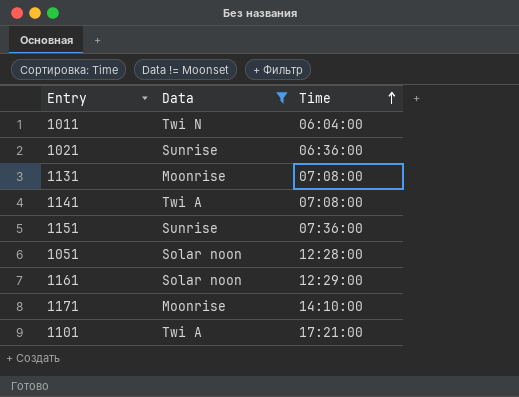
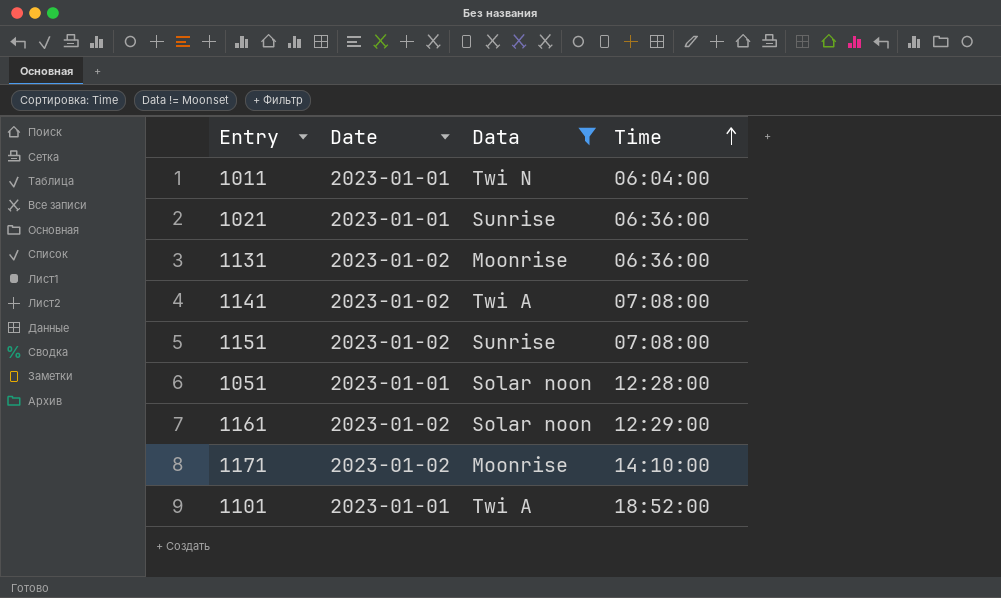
column Date | position: none -> 2
1131 | Time: 07:08:00 -> 06:36:00
1151 | Time: 07:36:00 -> 07:08:00
1101 | Time: 17:21:00 -> 18:52:00

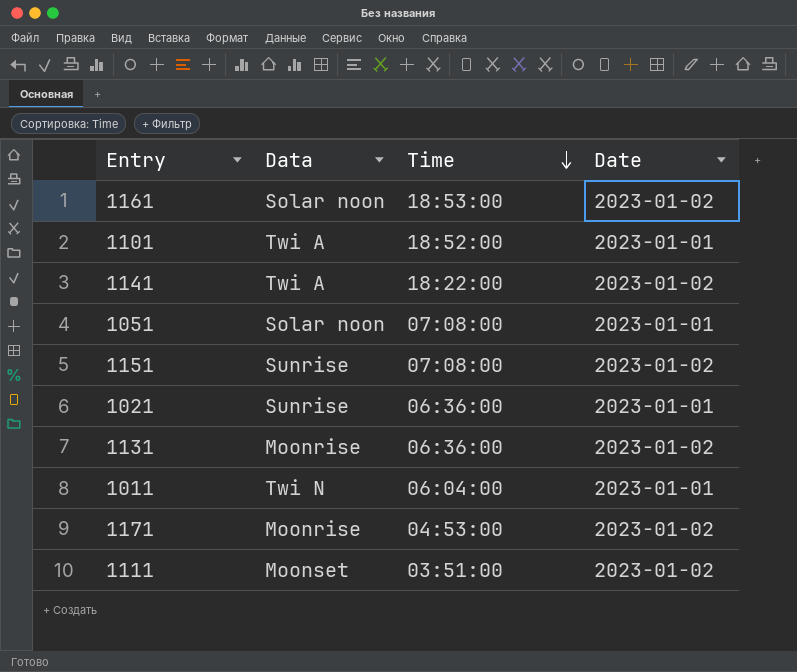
filter: Data != Moonset -> none
row order: Time ascending -> Time descending
column Date | position: 2 -> 4
1161 | Time: 12:29:00 -> 18:53:00
1141 | Time: 07:08:00 -> 18:22:00
1051 | Time: 12:28:00 -> 07:08:00
1171 | Time: 14:10:00 -> 04:53:00

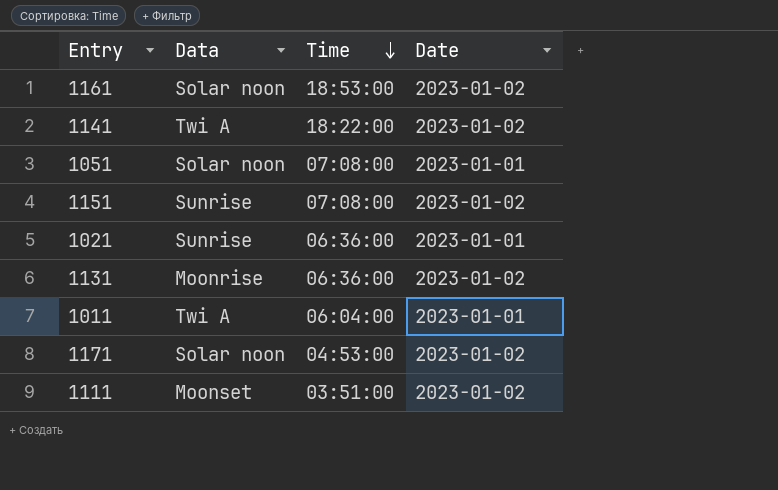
row 1101: Twi A | 18:52:00 | 2023-01-01 -> none
1011 | Data: Twi N -> Twi A
1171 | Data: Moonrise -> Solar noon

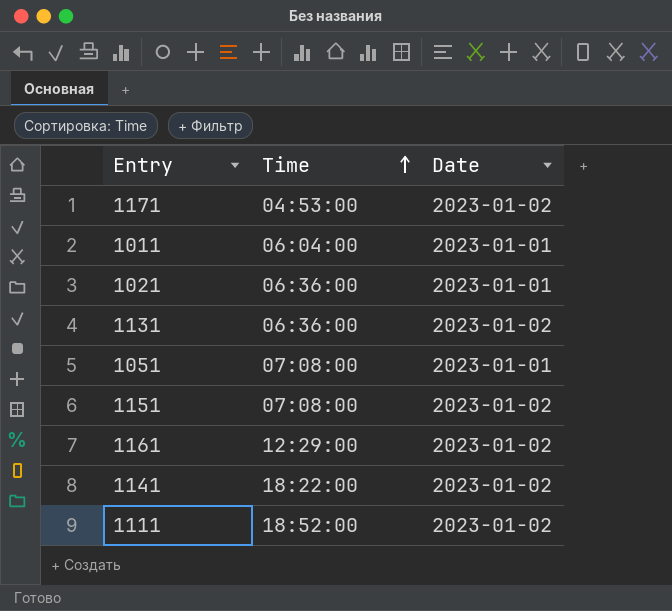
row order: Time descending -> Time ascending
column Data | position: 2 -> none
1161 | Time: 18:53:00 -> 12:29:00
1111 | Time: 03:51:00 -> 18:52:00

